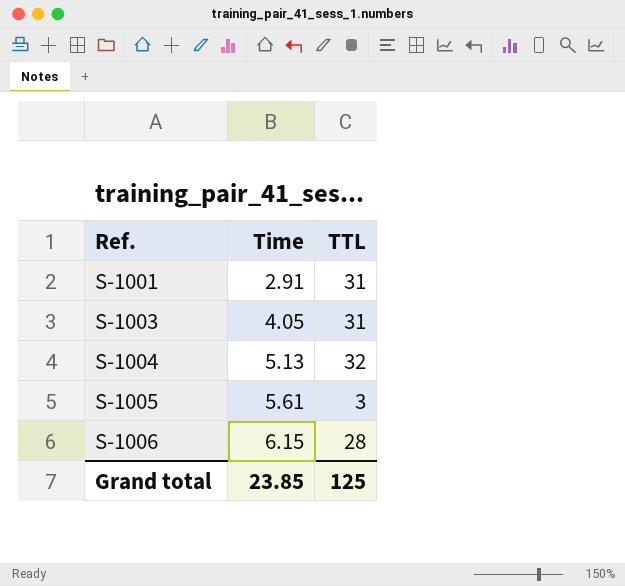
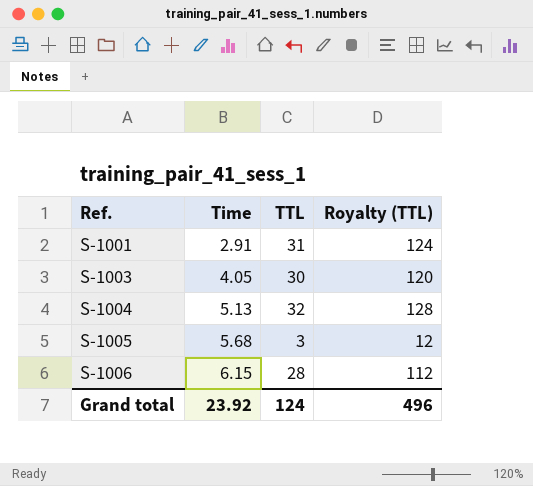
column Royalty (TTL) | formula: none -> [TTL] * 4
S-1003 | TTL: 31 -> 30
S-1005 | Time: 5.61 -> 5.68
Grand total | Time: 23.85 -> 23.92
Grand total | TTL: 125 -> 124

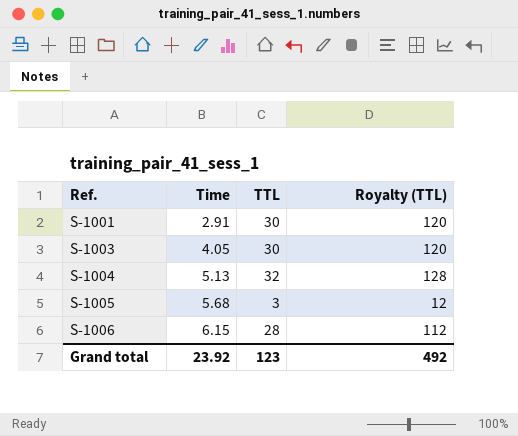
S-1001 | TTL: 31 -> 30
S-1001 | Royalty (TTL): 124 -> 120
Grand total | TTL: 124 -> 123
Grand total | Royalty (TTL): 496 -> 492

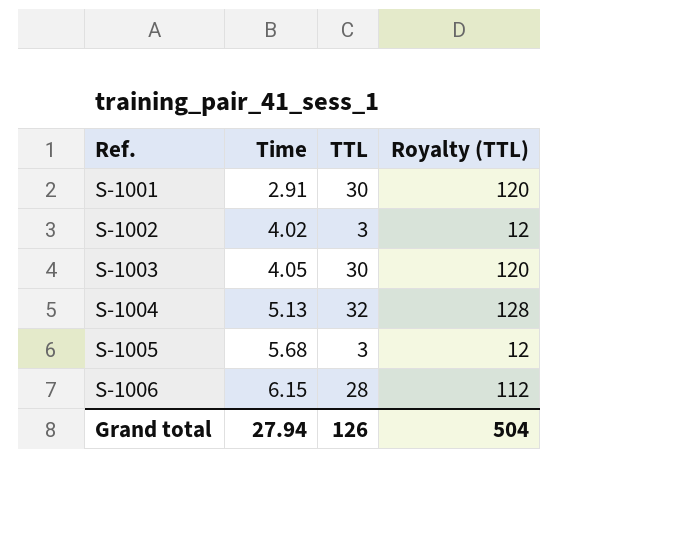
row S-1002: none -> 4.02 | 3 | 12
Grand total | Time: 23.92 -> 27.94
Grand total | TTL: 123 -> 126
Grand total | Royalty (TTL): 492 -> 504

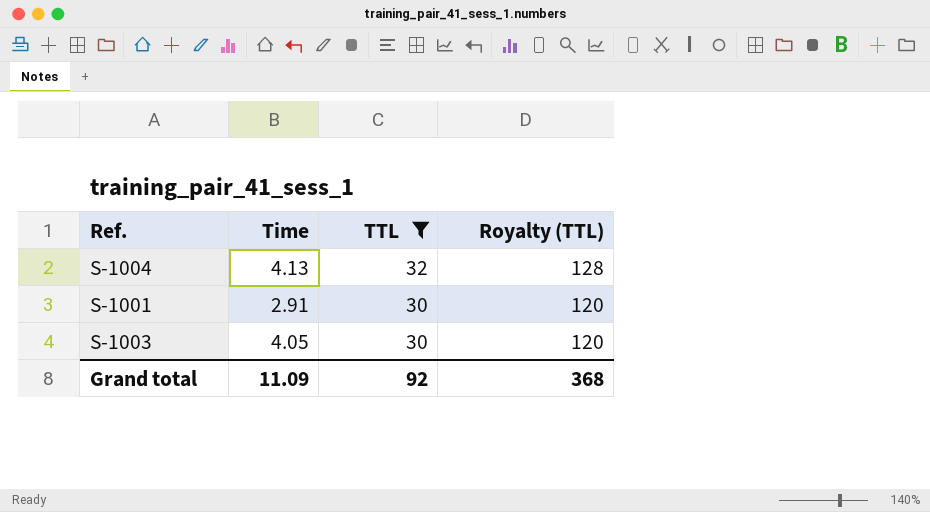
filter: none -> TTL >= 30
row order: Ref. ascending -> TTL descending
S-1004 | Time: 5.13 -> 4.13
Grand total | Time: 27.94 -> 11.09
Grand total | TTL: 126 -> 92
Grand total | Royalty (TTL): 504 -> 368

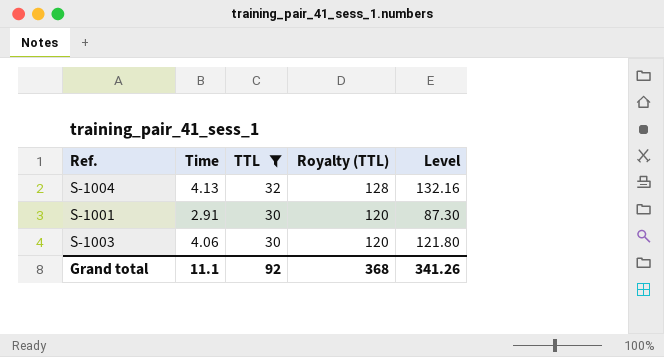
column Level | formula: none -> [Time] * [TTL]
S-1003 | Time: 4.05 -> 4.06
Grand total | Time: 11.09 -> 11.1

